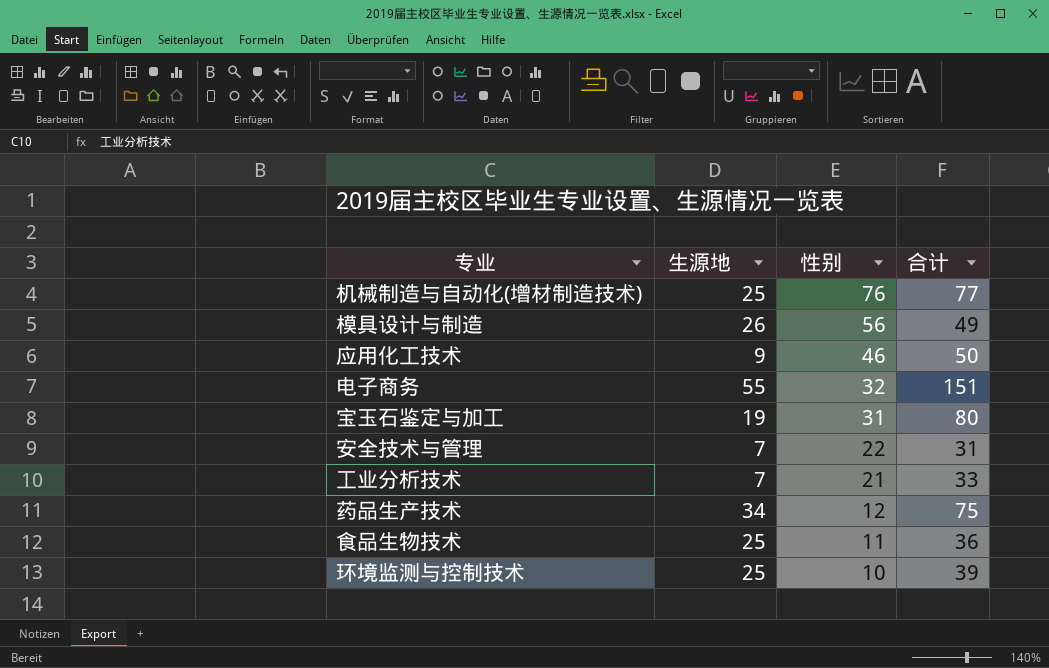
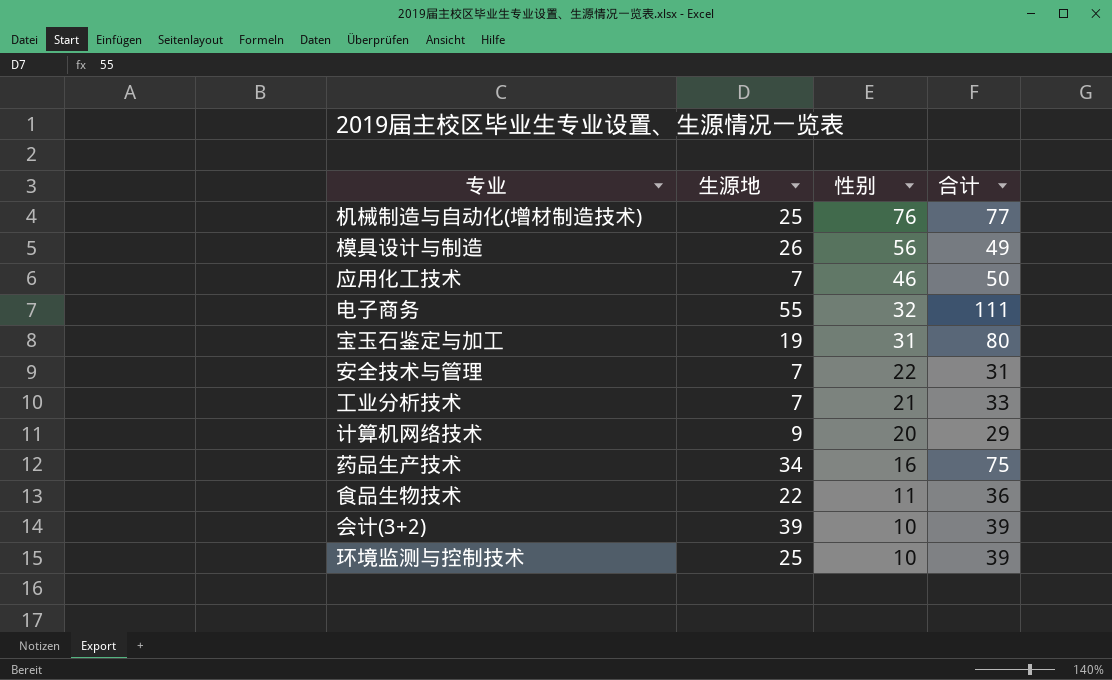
应用化工技术 | 生源地: 9 -> 7
电子商务 | 合计: 151 -> 111
row 计算机网络技术: none -> 9 | 20 | 29
药品生产技术 | 性别: 12 -> 16
食品生物技术 | 生源地: 25 -> 22
row 会计(3+2): none -> 39 | 10 | 39

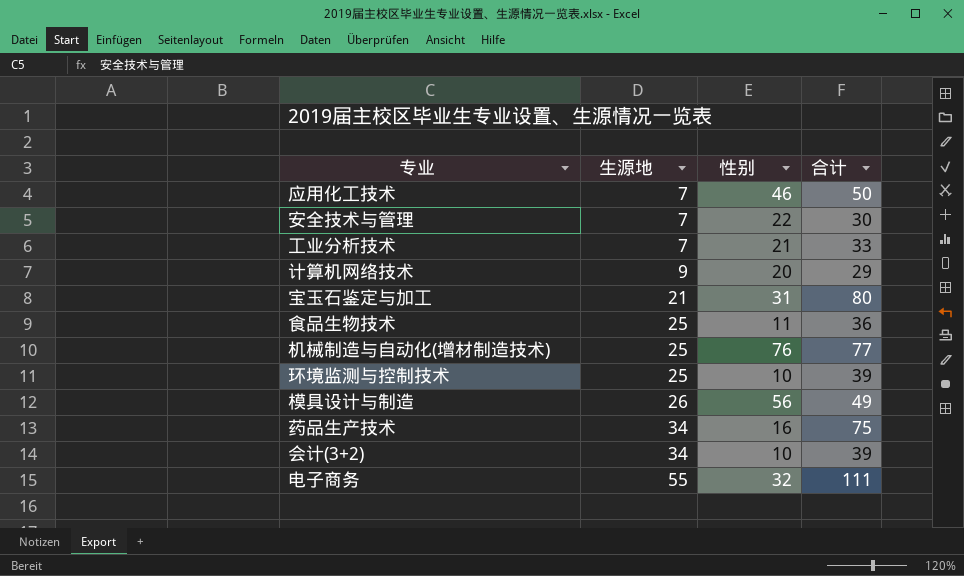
row order: 性别 descending -> 生源地 ascending
安全技术与管理 | 合计: 31 -> 30
宝玉石鉴定与加工 | 生源地: 19 -> 21
食品生物技术 | 生源地: 22 -> 25
会计(3+2) | 生源地: 39 -> 34

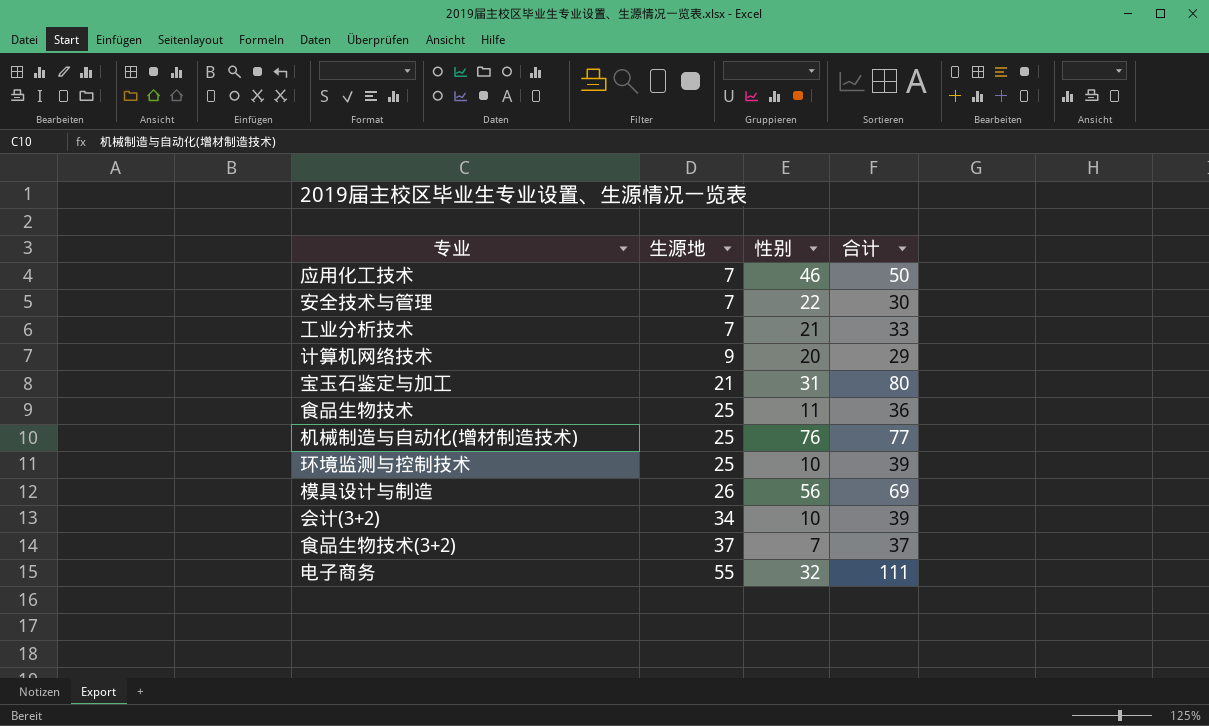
row 药品生产技术: 34 | 16 | 75 -> none
模具设计与制造 | 合计: 49 -> 69
row 食品生物技术(3+2): none -> 37 | 7 | 37

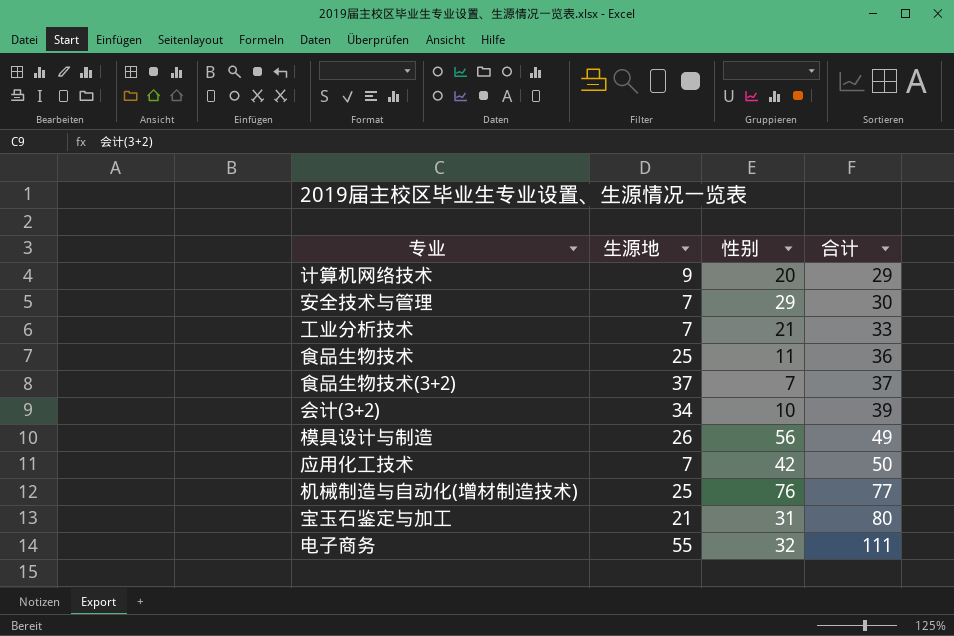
row order: 生源地 ascending -> 合计 ascending
row 环境监测与控制技术: 25 | 10 | 39 -> none
安全技术与管理 | 性别: 22 -> 29
模具设计与制造 | 合计: 69 -> 49
应用化工技术 | 性别: 46 -> 42

